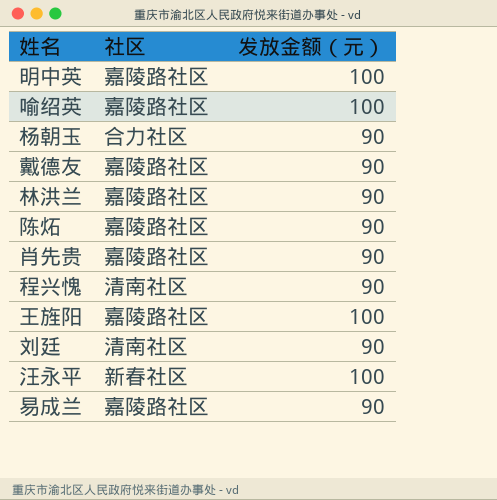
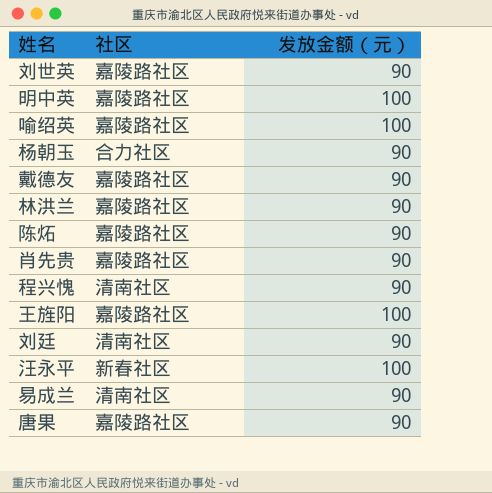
row 刘世英: none -> 嘉陵路社区 | 90
易成兰 | 社区: 嘉陵路社区 -> 清南社区
row 唐果: none -> 嘉陵路社区 | 90

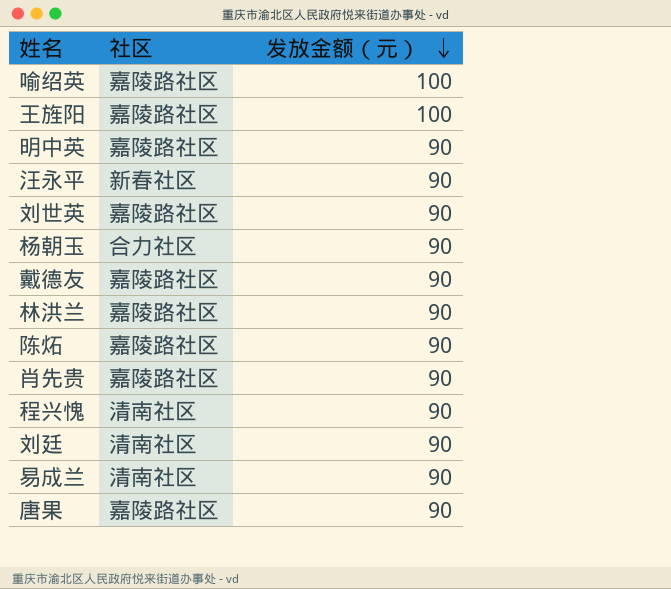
row order: none -> 发放金额（元） descending
明中英 | 发放金额（元）: 100 -> 90
汪永平 | 发放金额（元）: 100 -> 90

